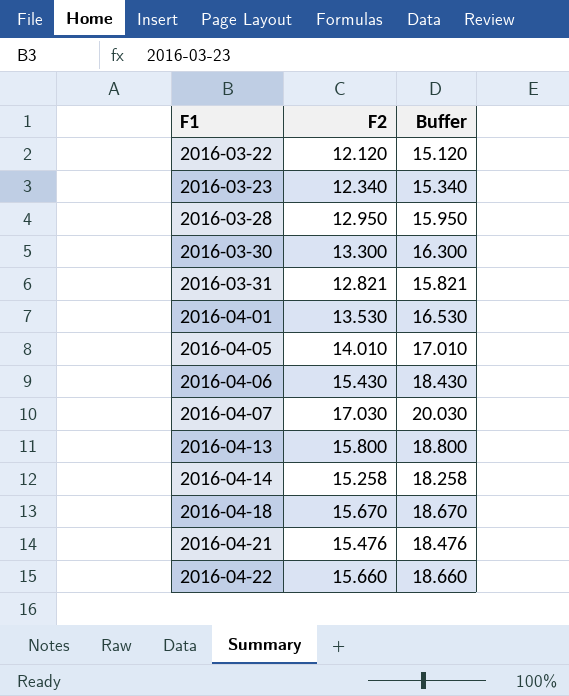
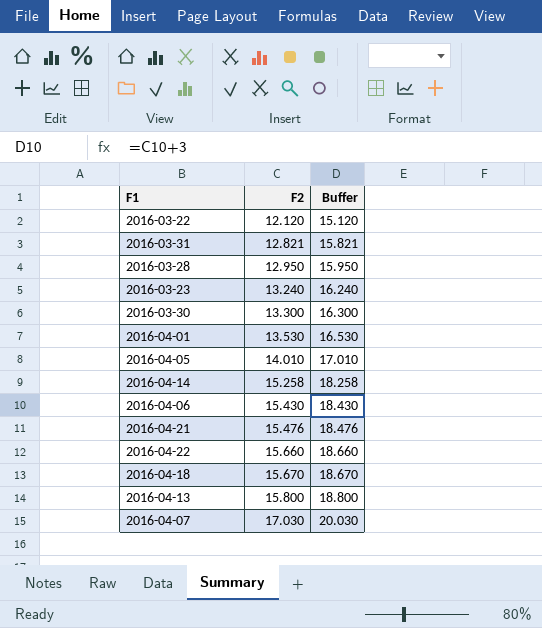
row order: F1 ascending -> F2 ascending
2016-03-23 | F2: 12.340 -> 13.240
2016-03-23 | Buffer: 15.340 -> 16.240

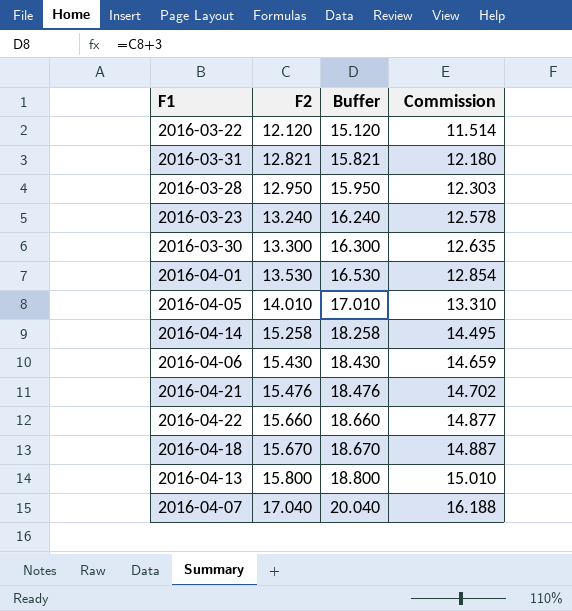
column Commission | formula: none -> [F2] * 0.95
2016-04-07 | F2: 17.030 -> 17.040
2016-04-07 | Buffer: 20.030 -> 20.040

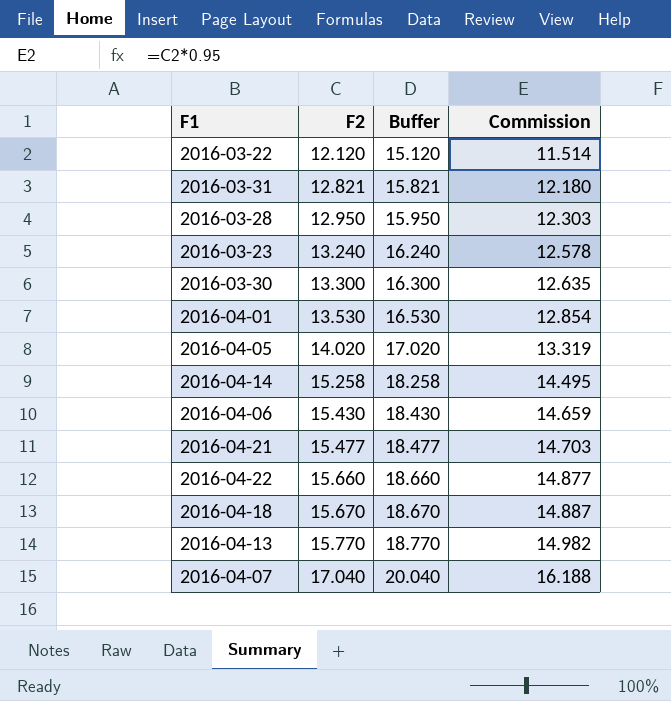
2016-04-05 | F2: 14.010 -> 14.020
2016-04-05 | Buffer: 17.010 -> 17.020
2016-04-05 | Commission: 13.310 -> 13.319
2016-04-21 | F2: 15.476 -> 15.477
2016-04-21 | Buffer: 18.476 -> 18.477
2016-04-21 | Commission: 14.702 -> 14.703
2016-04-13 | F2: 15.800 -> 15.770
2016-04-13 | Buffer: 18.800 -> 18.770
2016-04-13 | Commission: 15.010 -> 14.982

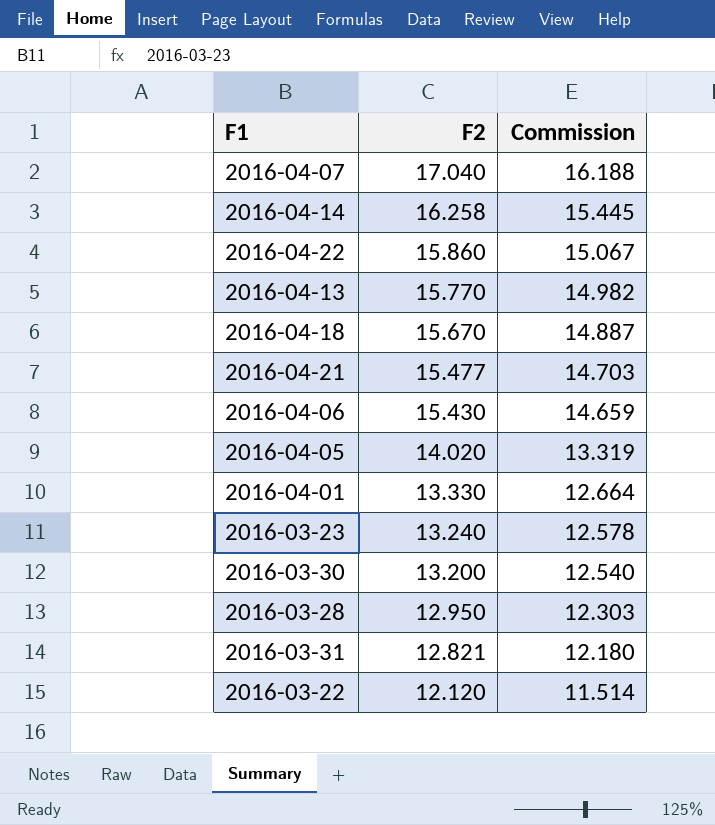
row order: F2 ascending -> F2 descending
column Buffer | formula: [F2] + 3 -> none
2016-04-14 | F2: 15.258 -> 16.258
2016-04-14 | Commission: 14.495 -> 15.445
2016-04-22 | F2: 15.660 -> 15.860
2016-04-22 | Commission: 14.877 -> 15.067
2016-04-01 | F2: 13.530 -> 13.330
2016-04-01 | Commission: 12.854 -> 12.664
2016-03-30 | F2: 13.300 -> 13.200
2016-03-30 | Commission: 12.635 -> 12.540

